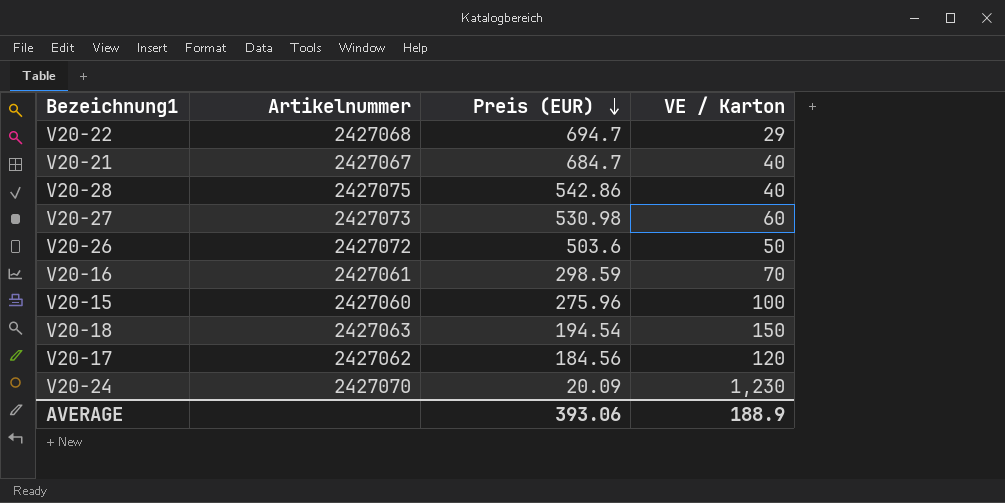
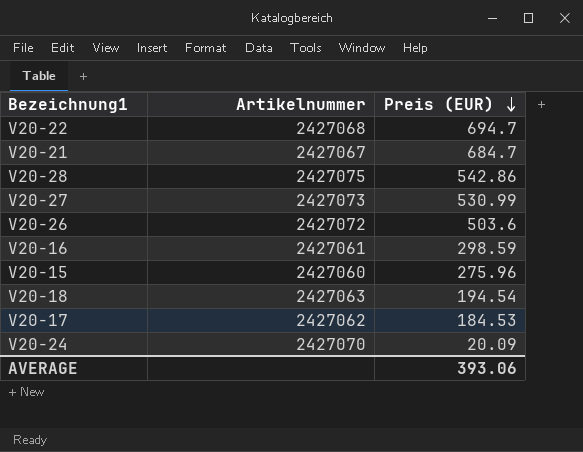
column VE / Karton | position: 4 -> none
V20-27 | Preis (EUR): 530.98 -> 530.99
V20-17 | Preis (EUR): 184.56 -> 184.53

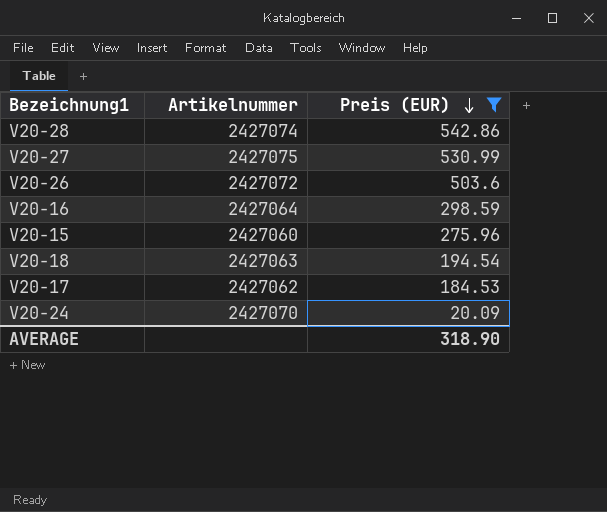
filter: none -> Preis (EUR) <= 542.86
V20-28 | Artikelnummer: 2427075 -> 2427074
V20-27 | Artikelnummer: 2427073 -> 2427075
V20-16 | Artikelnummer: 2427061 -> 2427064
AVERAGE | Preis (EUR): 393.06 -> 318.90

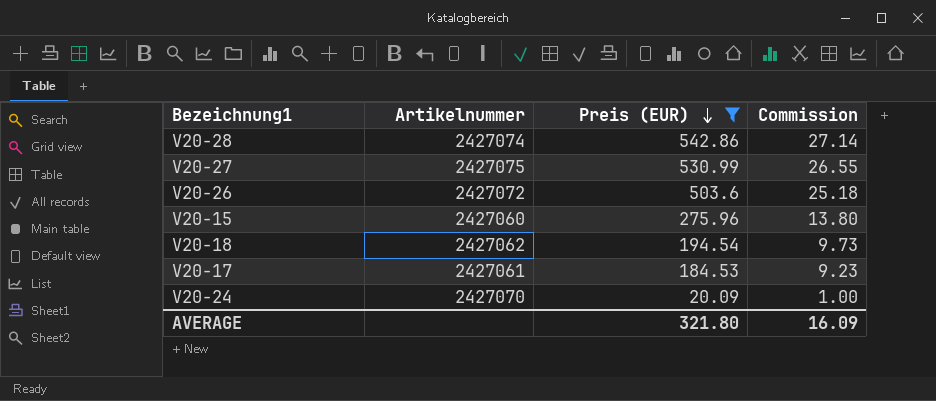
column Commission | formula: none -> [Preis (EUR)] * 0.05
row V20-16: 2427064 | 298.59 -> none
V20-18 | Artikelnummer: 2427063 -> 2427062
V20-17 | Artikelnummer: 2427062 -> 2427061
AVERAGE | Preis (EUR): 318.90 -> 321.80

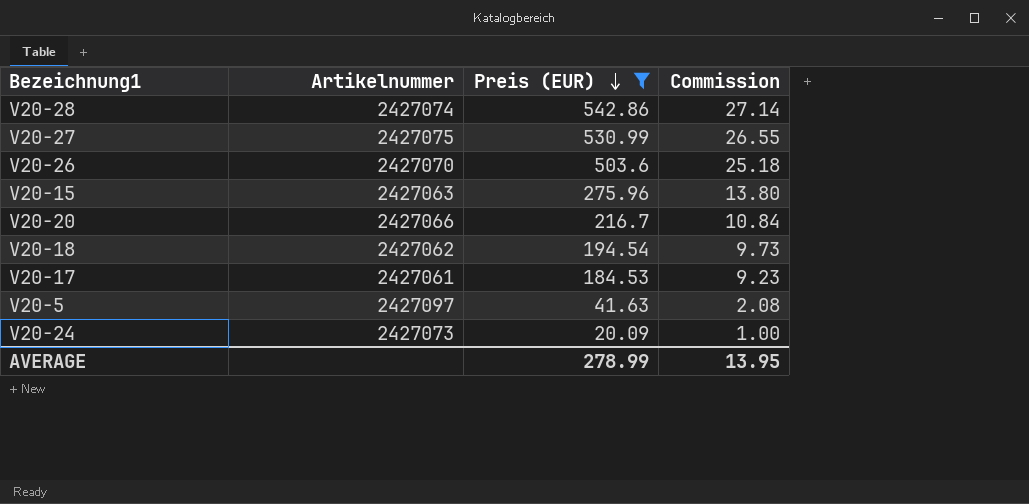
V20-26 | Artikelnummer: 2427072 -> 2427070
V20-15 | Artikelnummer: 2427060 -> 2427063
row V20-20: none -> 2427066 | 216.7 | 10.84
row V20-5: none -> 2427097 | 41.63 | 2.08
V20-24 | Artikelnummer: 2427070 -> 2427073
AVERAGE | Preis (EUR): 321.80 -> 278.99
AVERAGE | Commission: 16.09 -> 13.95

